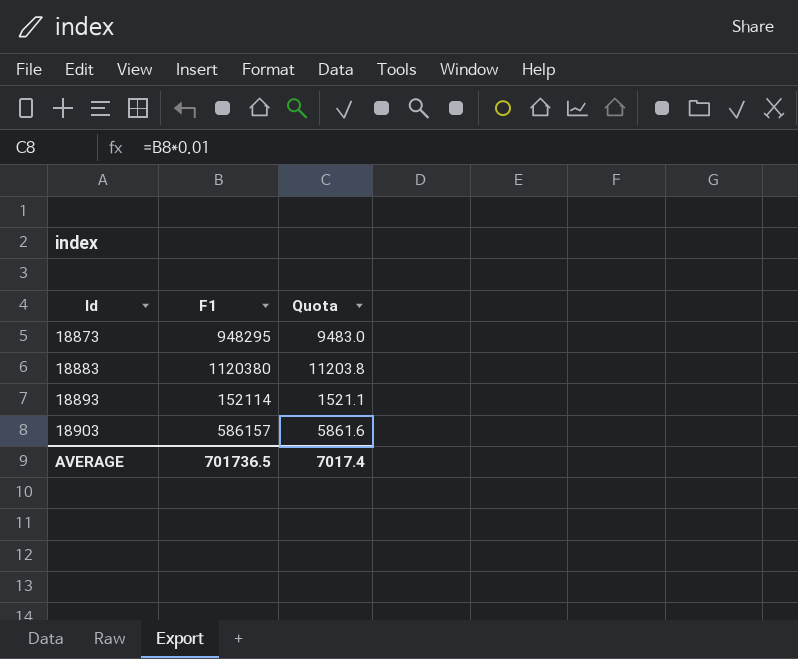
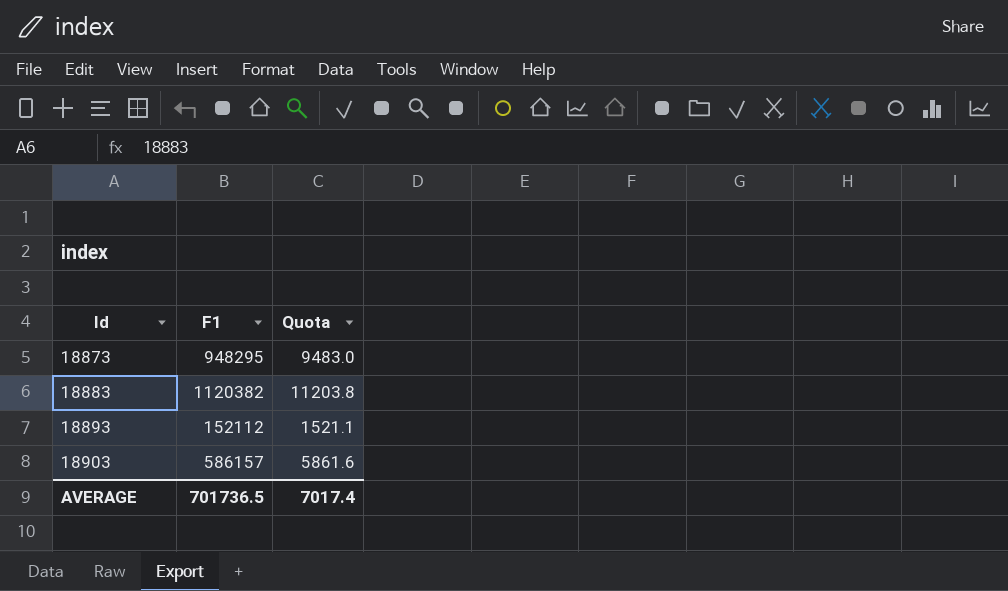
18883 | F1: 1120380 -> 1120382
18893 | F1: 152114 -> 152112

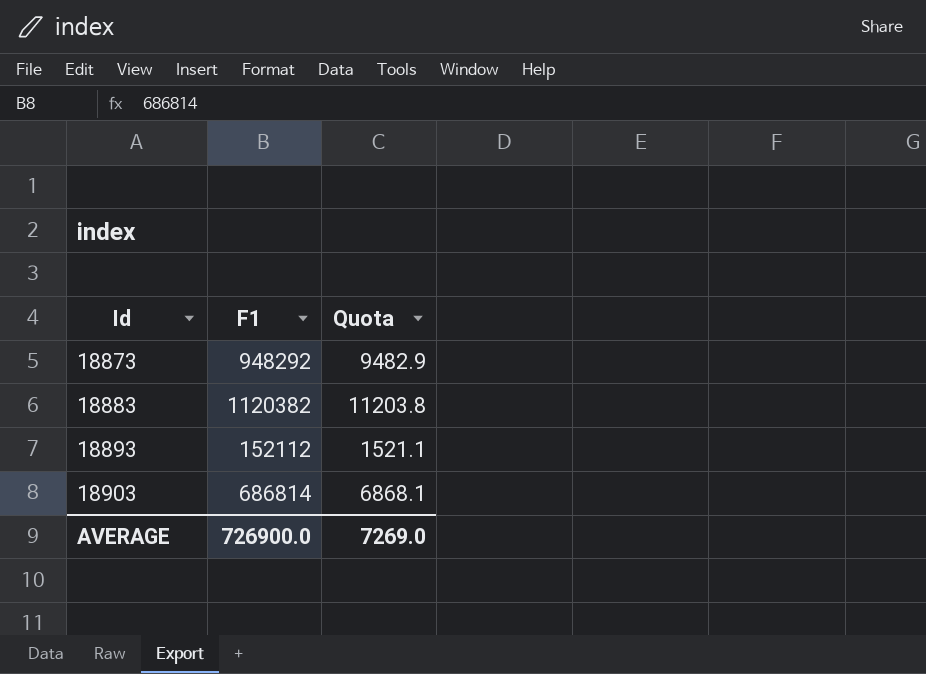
18873 | F1: 948295 -> 948292
18873 | Quota: 9483.0 -> 9482.9
18903 | F1: 586157 -> 686814
18903 | Quota: 5861.6 -> 6868.1
AVERAGE | F1: 701736.5 -> 726900.0
AVERAGE | Quota: 7017.4 -> 7269.0

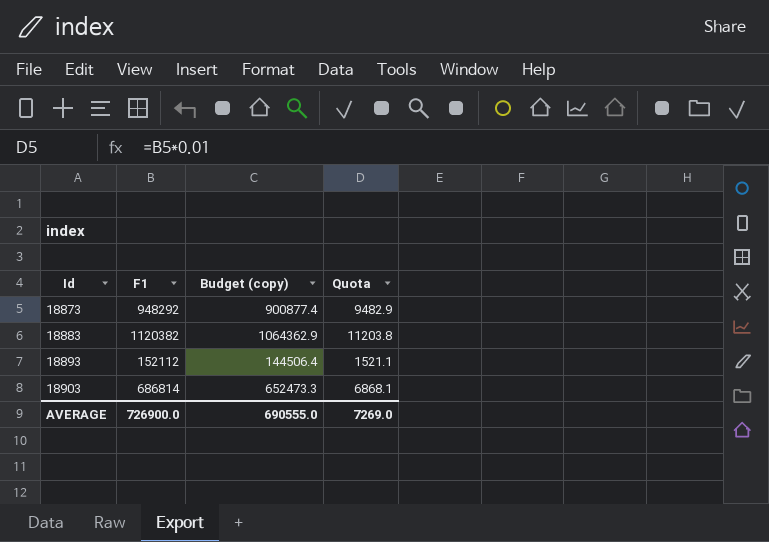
column Budget (copy) | formula: none -> [F1] * 0.95

